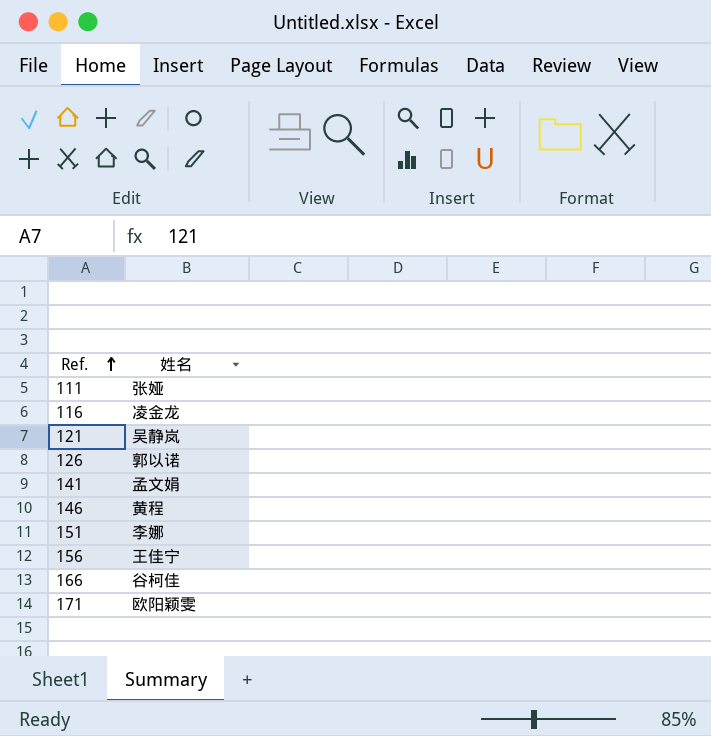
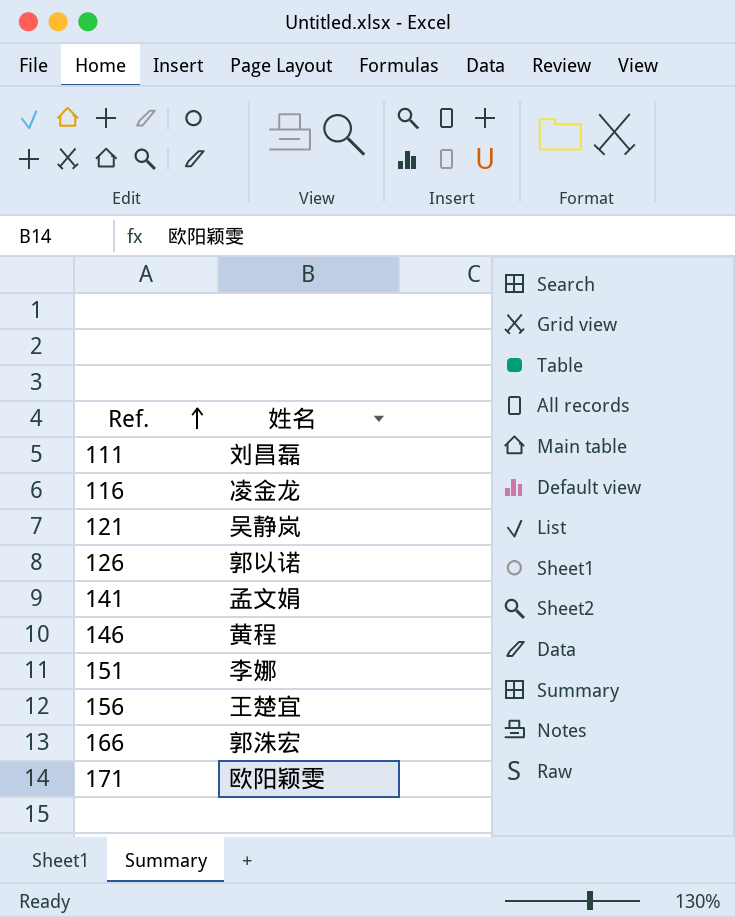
111 | 姓名: 张娅 -> 刘昌磊
156 | 姓名: 王佳宁 -> 王楚宜
166 | 姓名: 谷柯佳 -> 郭洙宏

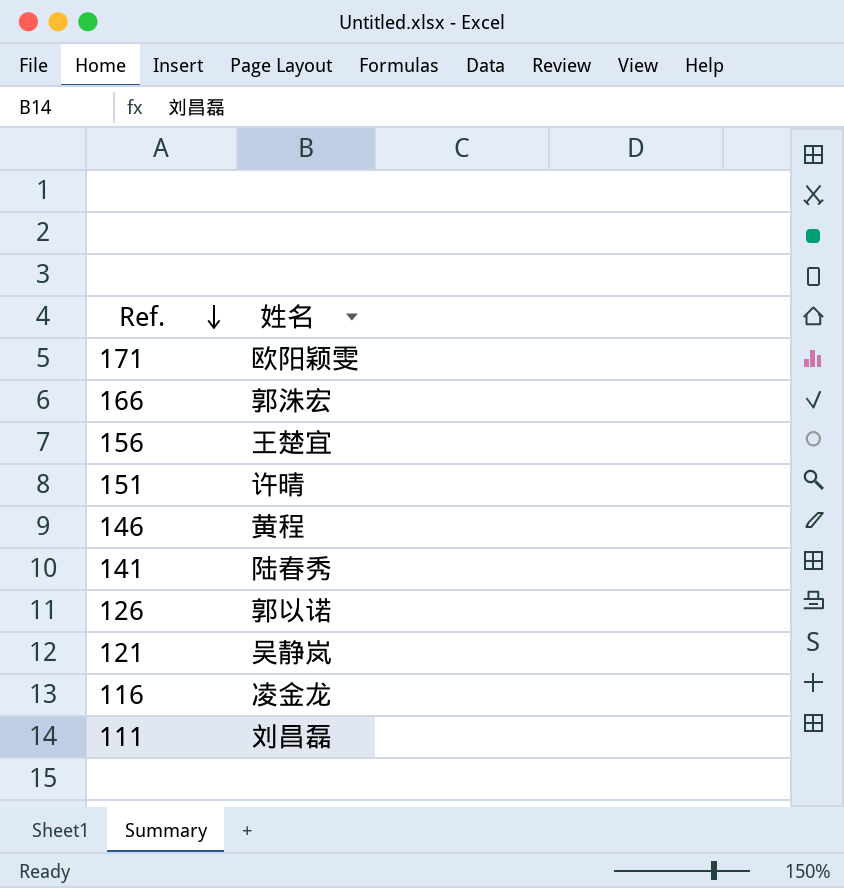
row order: Ref. ascending -> Ref. descending
151 | 姓名: 李娜 -> 许晴
141 | 姓名: 孟文娟 -> 陆春秀

